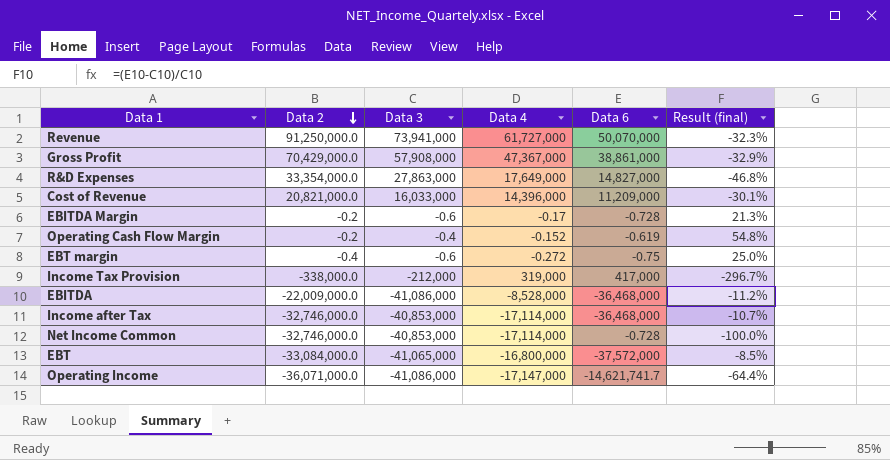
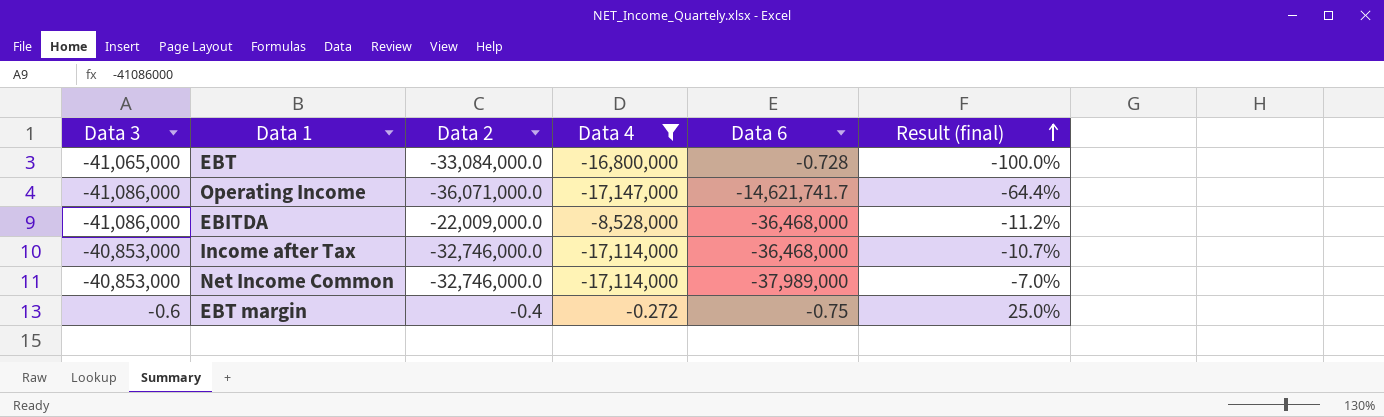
filter: none -> Data 4 <= -0.272
row order: Data 2 descending -> Result (final) ascending
column Data 3 | position: 3 -> 1
EBT | Data 6: -37,572,000 -> -0.728
EBT | Result (final): -8.5% -> -100.0%
Net Income Common | Data 6: -0.728 -> -37,989,000
Net Income Common | Result (final): -100.0% -> -7.0%

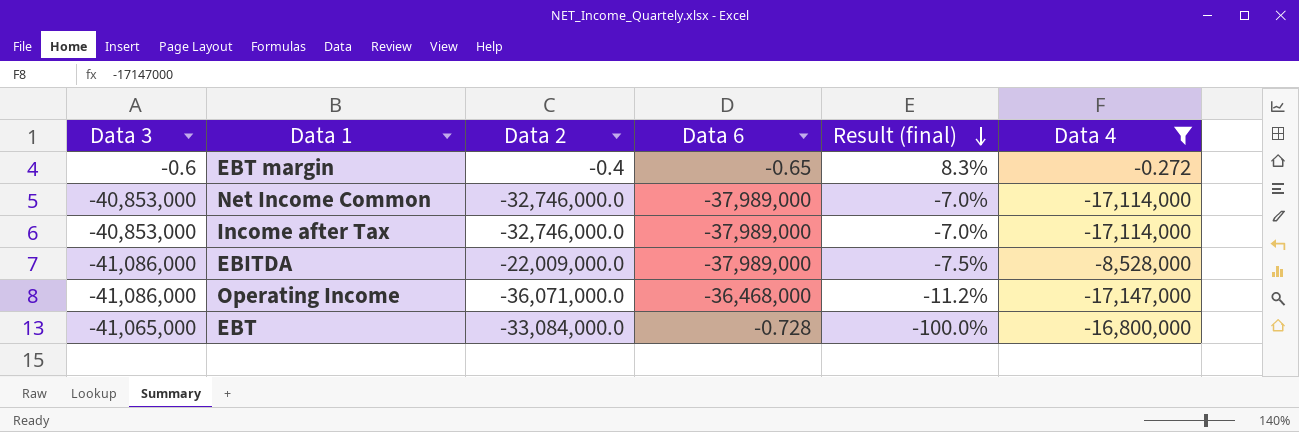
row order: Result (final) ascending -> Result (final) descending
column Data 4 | position: 4 -> 6
EBT margin | Data 6: -0.75 -> -0.65
EBT margin | Result (final): 25.0% -> 8.3%
Income after Tax | Data 6: -36,468,000 -> -37,989,000
Income after Tax | Result (final): -10.7% -> -7.0%
EBITDA | Data 6: -36,468,000 -> -37,989,000
EBITDA | Result (final): -11.2% -> -7.5%
Operating Income | Data 6: -14,621,741.7 -> -36,468,000
Operating Income | Result (final): -64.4% -> -11.2%

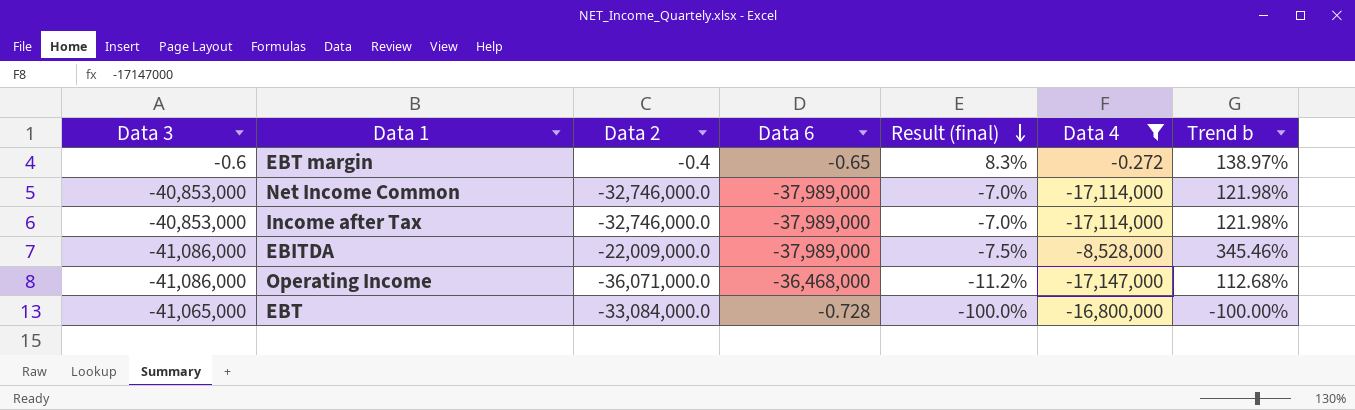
column Trend b | formula: none -> ([Data 6] - [Data 4]) / [Data 4]

